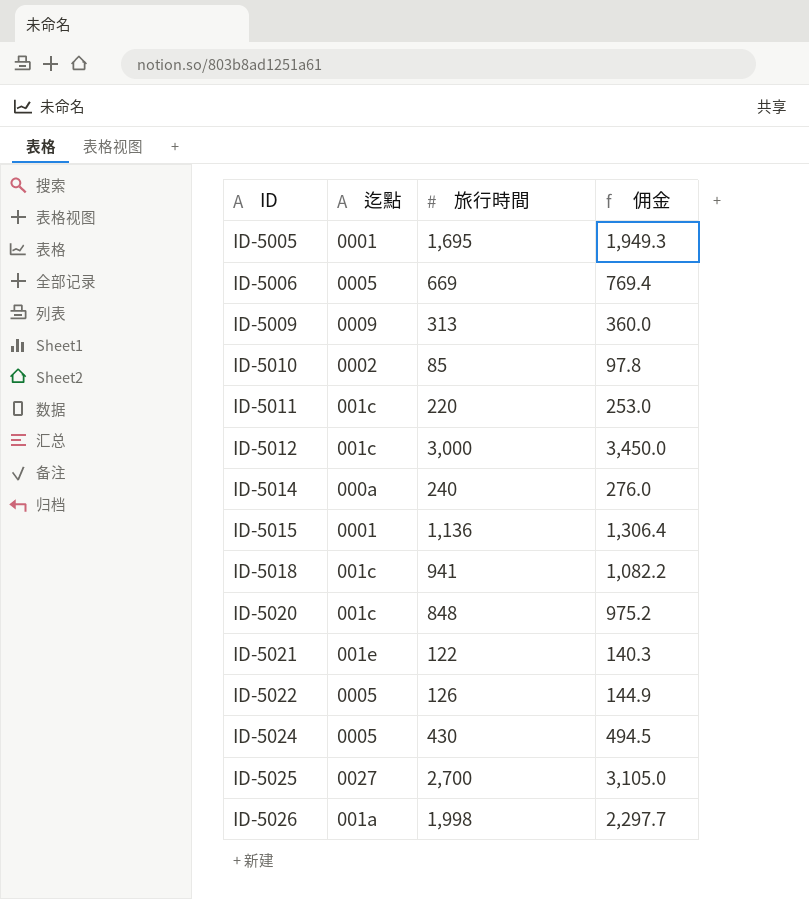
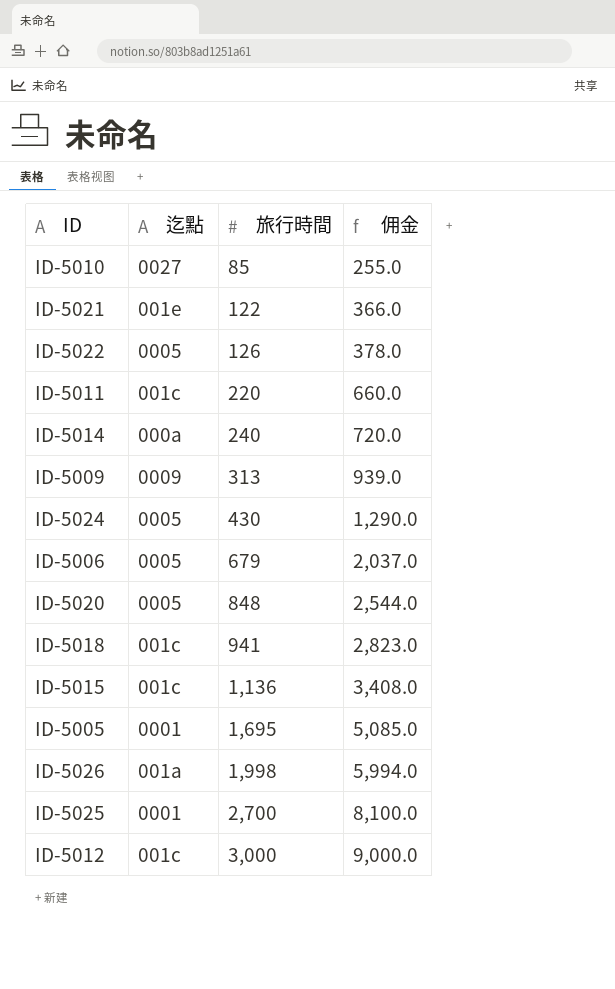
row order: ID ascending -> 旅行時間 ascending
column 佣金 | formula: [旅行時間] * 1.15 -> [旅行時間] * 3
ID-5010 | 迄點: 0002 -> 0027
ID-5006 | 旅行時間: 669 -> 679
ID-5020 | 迄點: 001c -> 0005
ID-5015 | 迄點: 0001 -> 001c
ID-5025 | 迄點: 0027 -> 0001

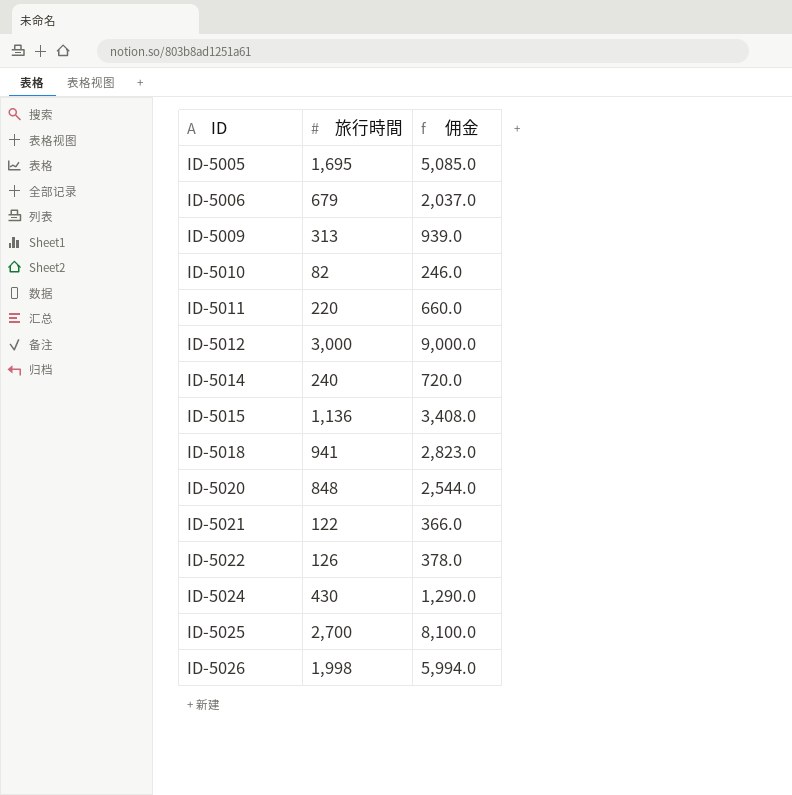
row order: 旅行時間 ascending -> ID ascending
column 迄點 | position: 2 -> none
ID-5010 | 旅行時間: 85 -> 82
ID-5010 | 佣金: 255.0 -> 246.0

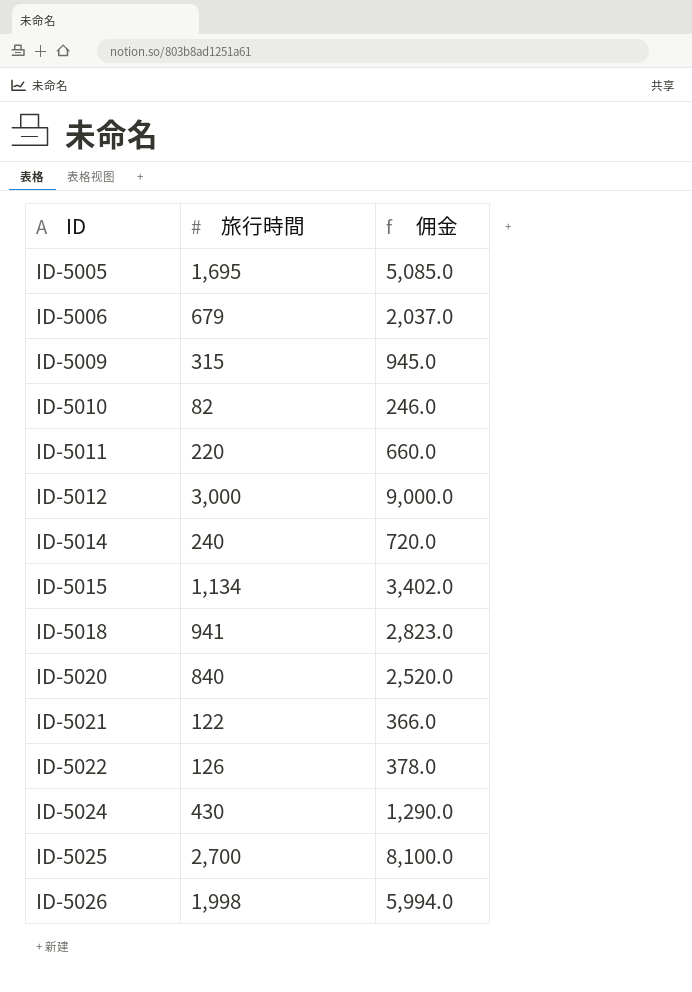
ID-5009 | 旅行時間: 313 -> 315
ID-5009 | 佣金: 939.0 -> 945.0
ID-5015 | 旅行時間: 1,136 -> 1,134
ID-5015 | 佣金: 3,408.0 -> 3,402.0
ID-5020 | 旅行時間: 848 -> 840
ID-5020 | 佣金: 2,544.0 -> 2,520.0

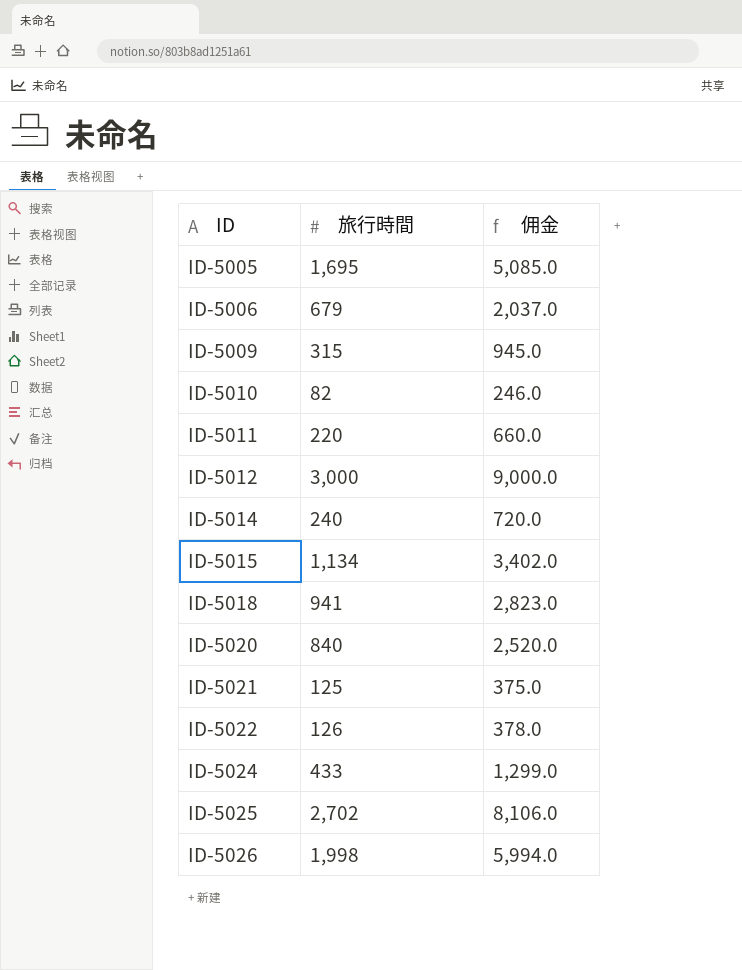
ID-5021 | 旅行時間: 122 -> 125
ID-5021 | 佣金: 366.0 -> 375.0
ID-5024 | 旅行時間: 430 -> 433
ID-5024 | 佣金: 1,290.0 -> 1,299.0
ID-5025 | 旅行時間: 2,700 -> 2,702
ID-5025 | 佣金: 8,100.0 -> 8,106.0

